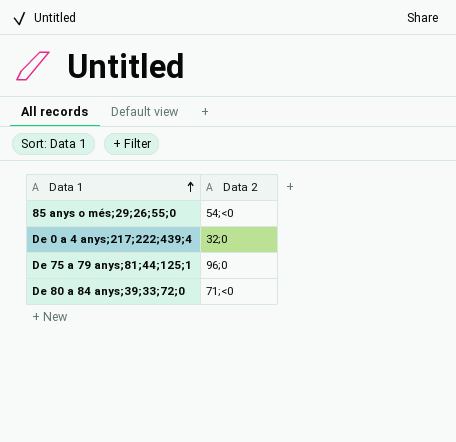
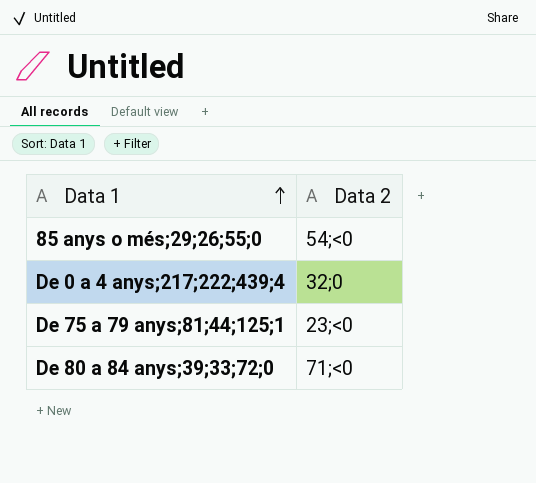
De 75 a 79 anys;81;44;125;1 | Data 2: 96;0 -> 23;<0

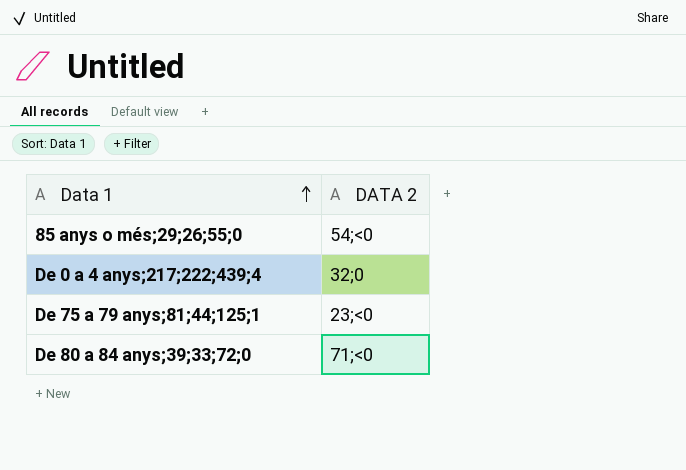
column name: Data 2 -> DATA 2

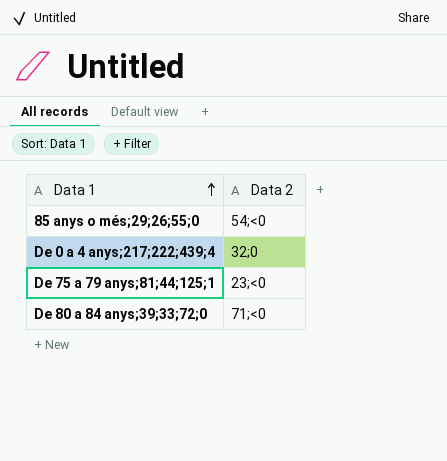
column name: DATA 2 -> Data 2

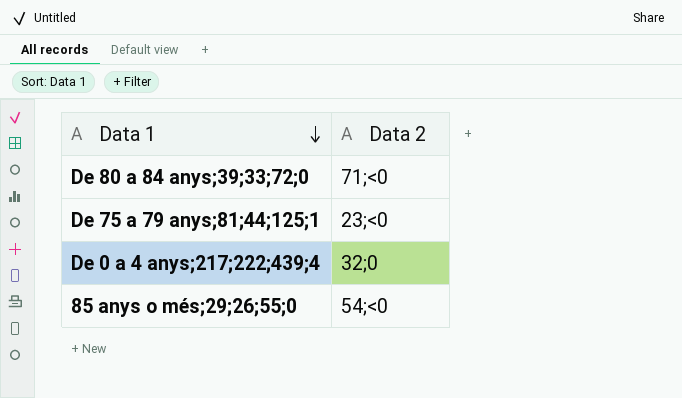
row order: Data 1 ascending -> Data 1 descending

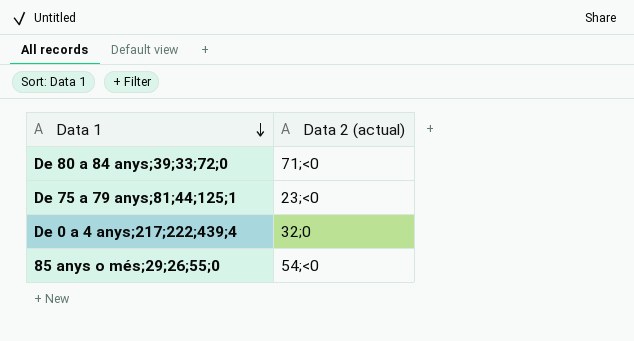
column name: Data 2 -> Data 2 (actual)

